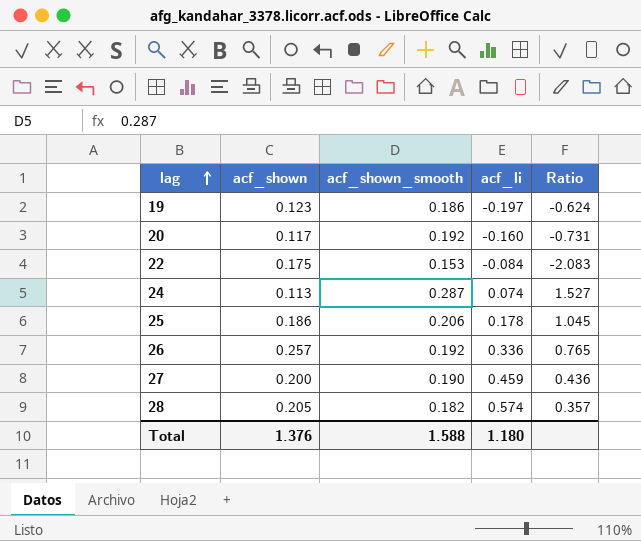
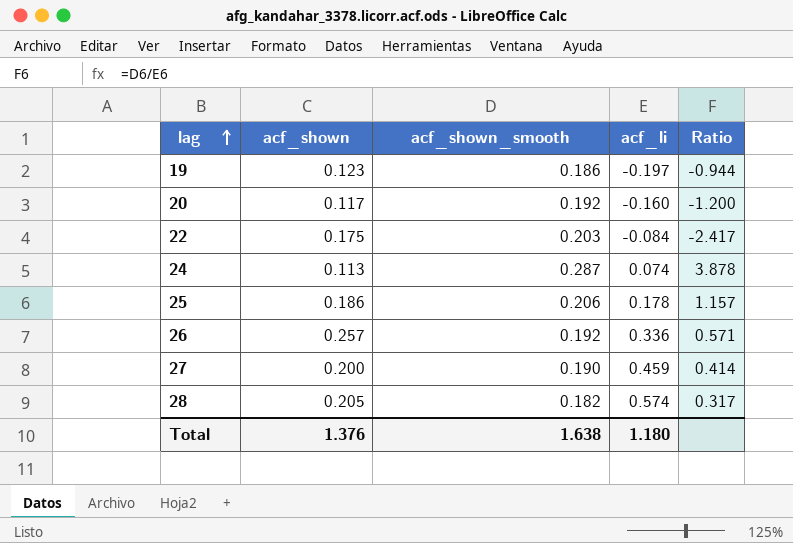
column Ratio | formula: [acf_shown] / [acf_li] -> [acf_shown_smooth] / [acf_li]
22 | acf_shown_smooth: 0.153 -> 0.203
Total | acf_shown_smooth: 1.588 -> 1.638

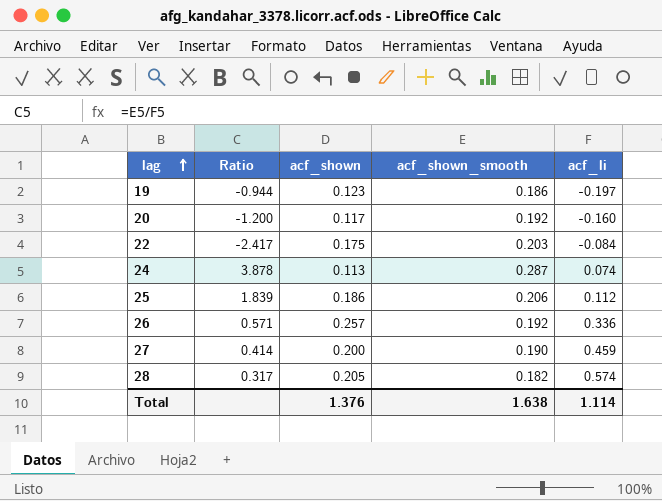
column Ratio | position: 5 -> 2
25 | Ratio: 1.157 -> 1.839
25 | acf_li: 0.178 -> 0.112
Total | acf_li: 1.180 -> 1.114

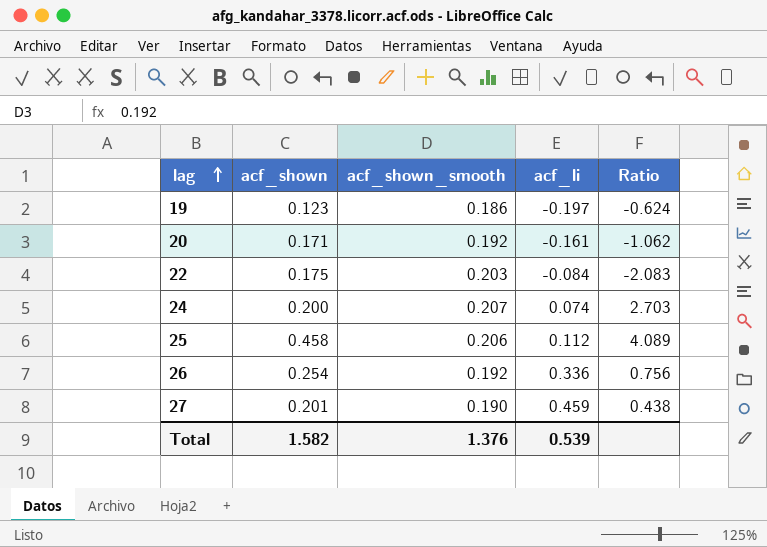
column Ratio | formula: [acf_shown_smooth] / [acf_li] -> [acf_shown] / [acf_li]
column Ratio | position: 2 -> 5
row 28: 0.317 | 0.205 | 0.182 | 0.574 -> none
20 | acf_shown: 0.117 -> 0.171
20 | acf_li: -0.160 -> -0.161
24 | acf_shown: 0.113 -> 0.200
24 | acf_shown_smooth: 0.287 -> 0.207
25 | acf_shown: 0.186 -> 0.458
26 | acf_shown: 0.257 -> 0.254
27 | acf_shown: 0.200 -> 0.201
Total | acf_shown: 1.376 -> 1.582
Total | acf_shown_smooth: 1.638 -> 1.376
Total | acf_li: 1.114 -> 0.539

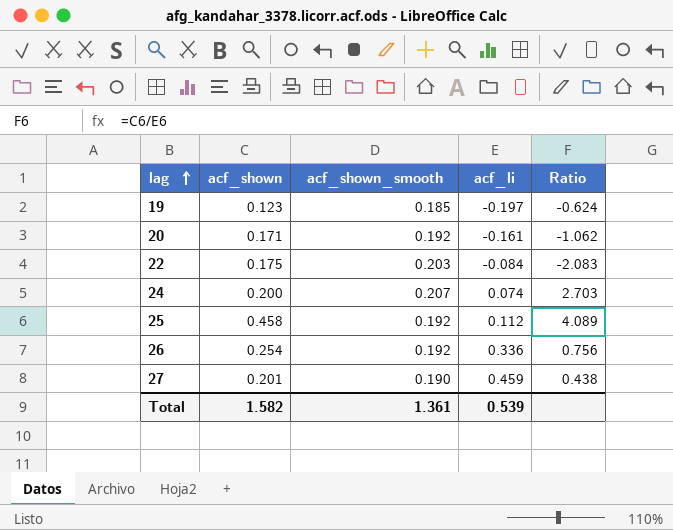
19 | acf_shown_smooth: 0.186 -> 0.185
25 | acf_shown_smooth: 0.206 -> 0.192
Total | acf_shown_smooth: 1.376 -> 1.361

